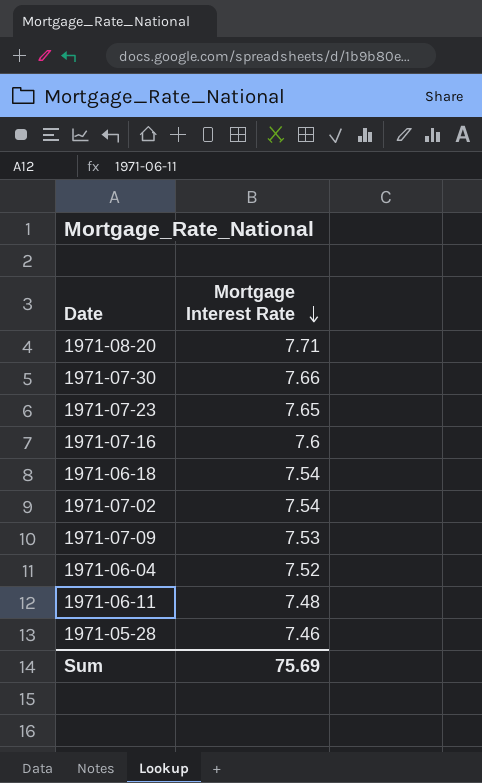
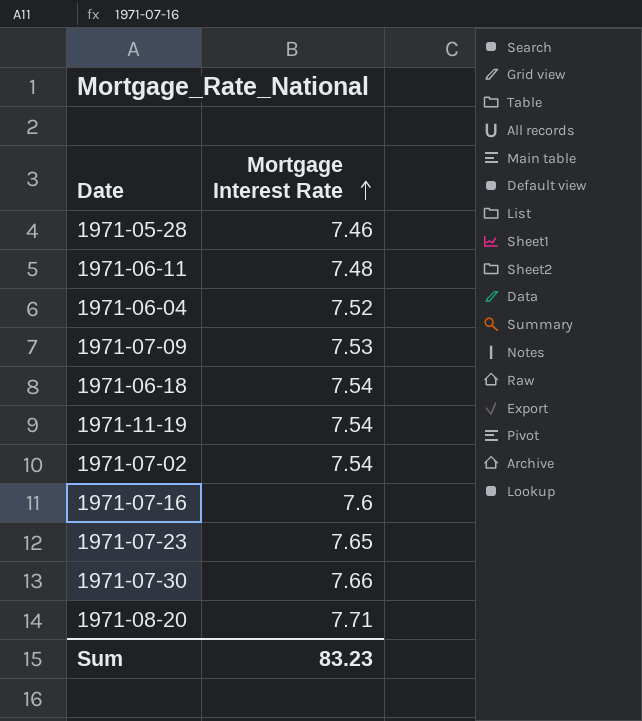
row order: Mortgage Interest Rate descending -> Mortgage Interest Rate ascending
row 1971-11-19: none -> 7.54
Sum | Mortgage Interest Rate: 75.69 -> 83.23

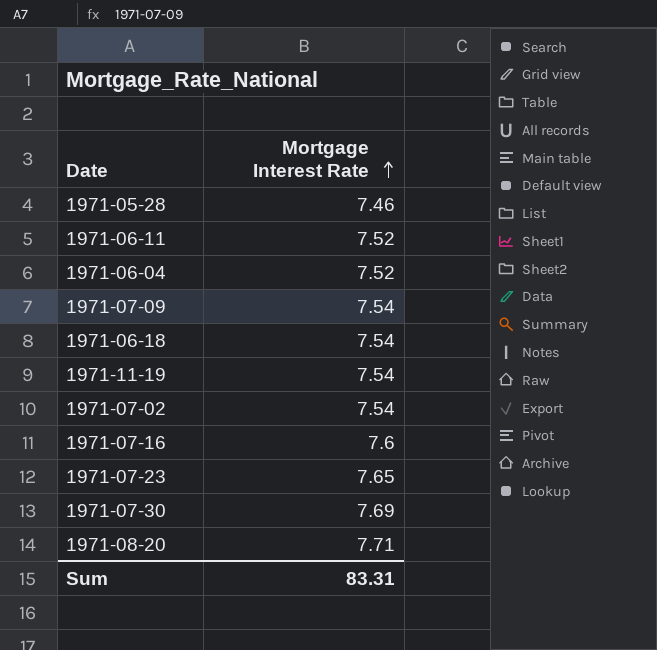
1971-06-11 | Mortgage Interest Rate: 7.48 -> 7.52
1971-07-09 | Mortgage Interest Rate: 7.53 -> 7.54
1971-07-30 | Mortgage Interest Rate: 7.66 -> 7.69
Sum | Mortgage Interest Rate: 83.23 -> 83.31

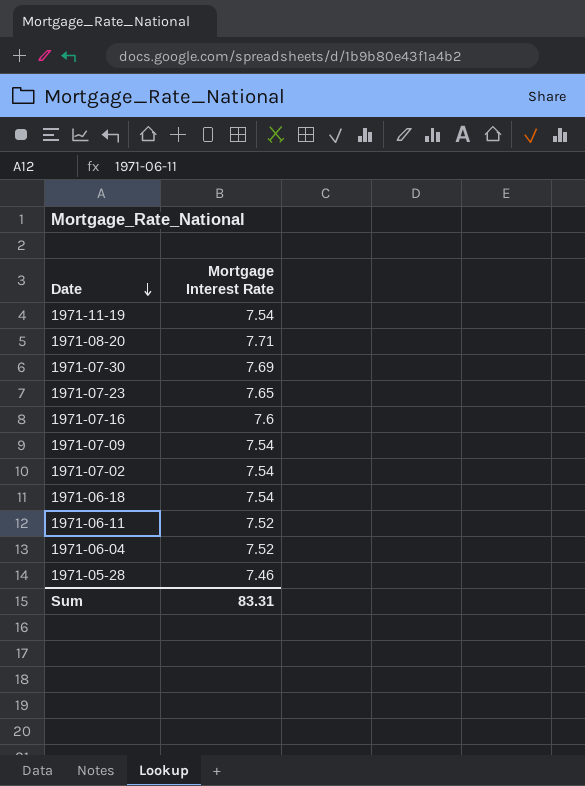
row order: Mortgage Interest Rate ascending -> Date descending

